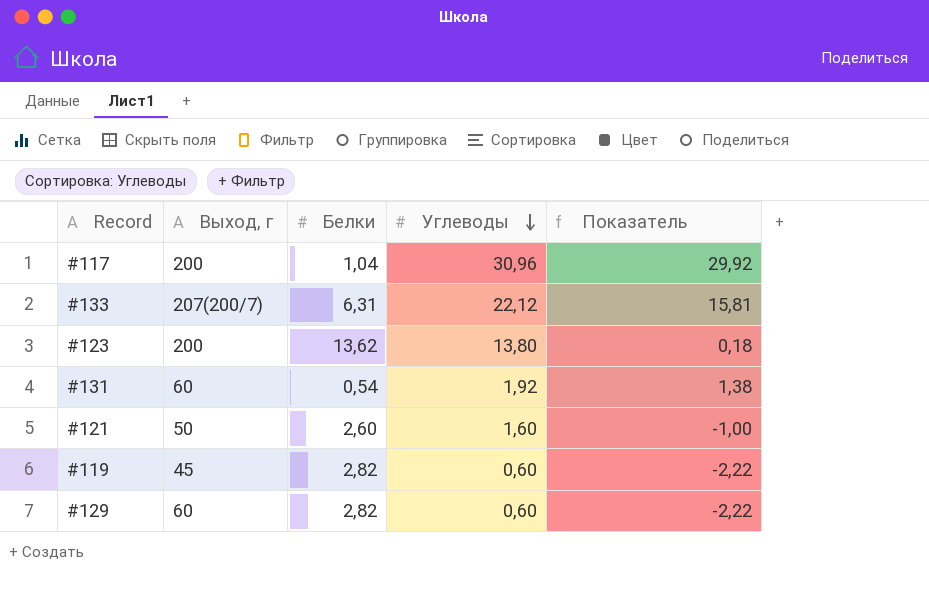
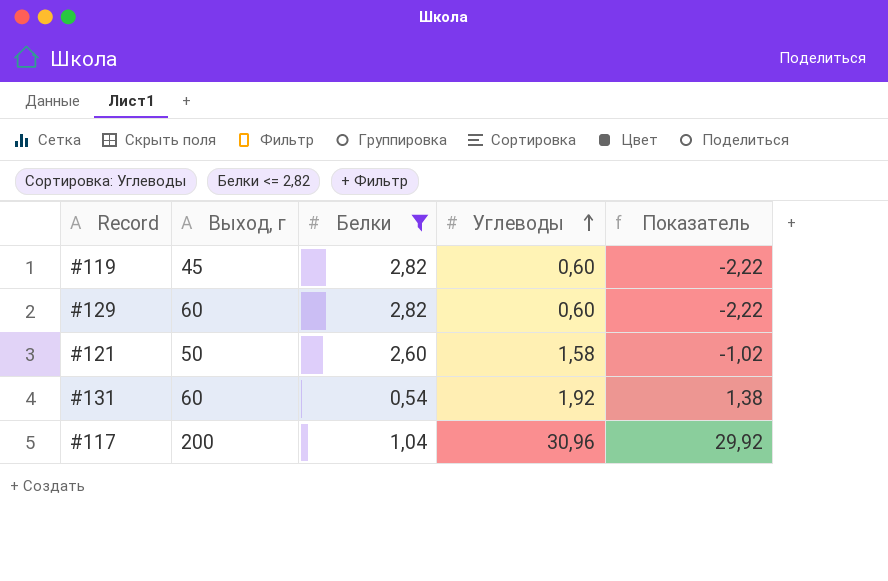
filter: none -> Белки <= 2,82
row order: Углеводы descending -> Углеводы ascending
#121 | Углеводы: 1,60 -> 1,58
#121 | Показатель: -1,00 -> -1,02

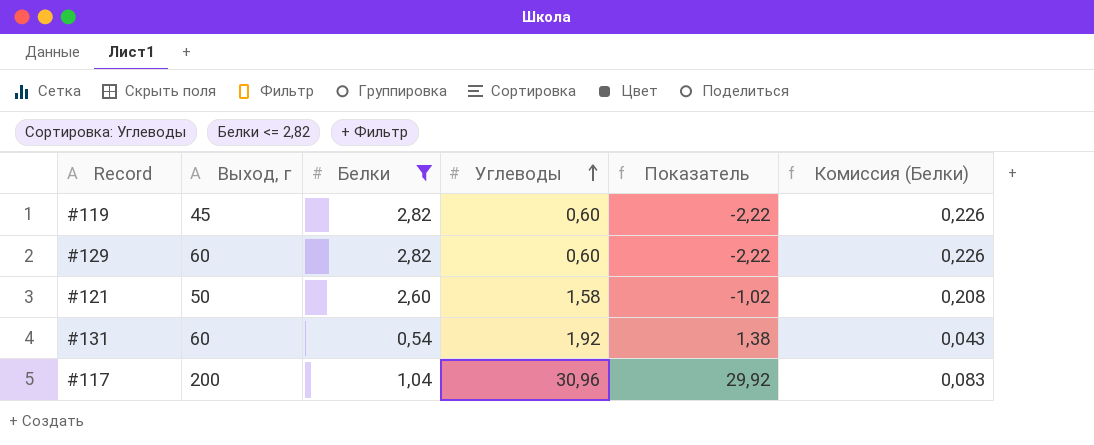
column Комиссия (Белки) | formula: none -> [Белки] * 0,08

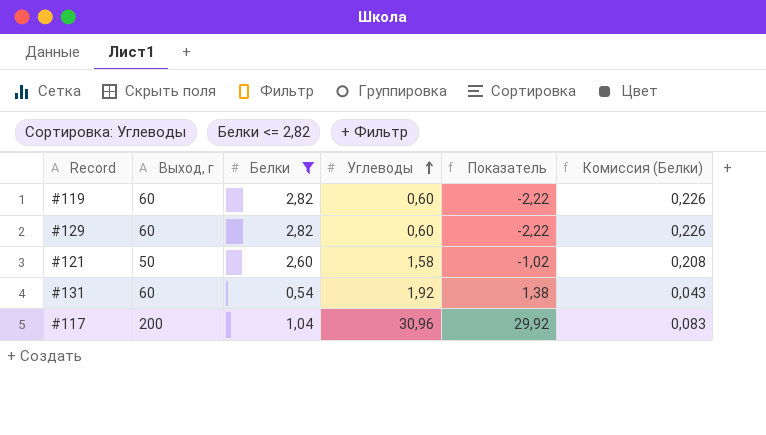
#119 | Выход, г: 45 -> 60

